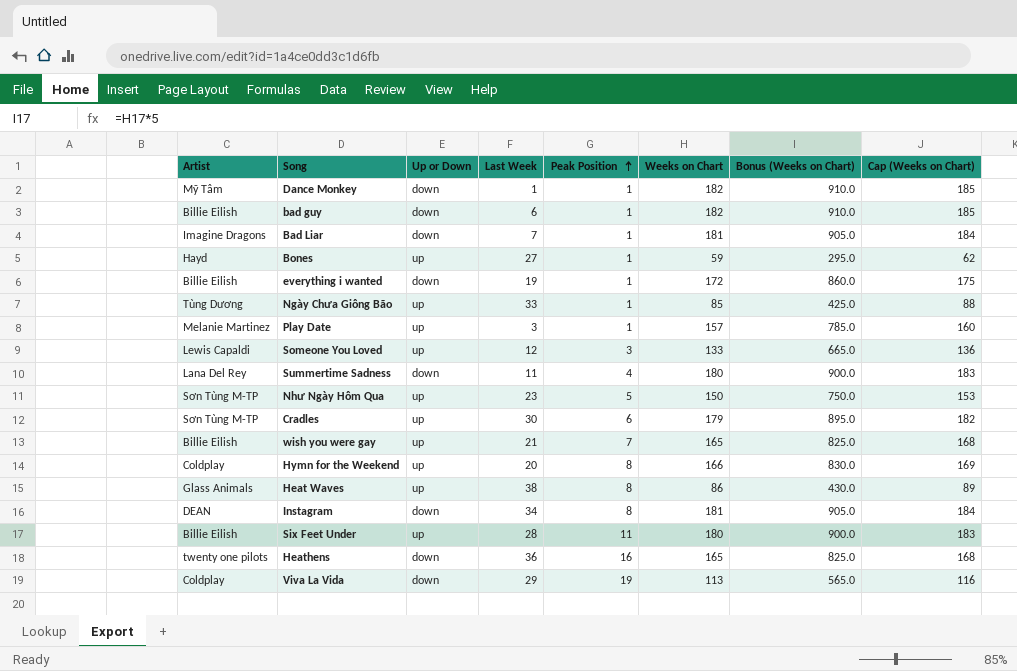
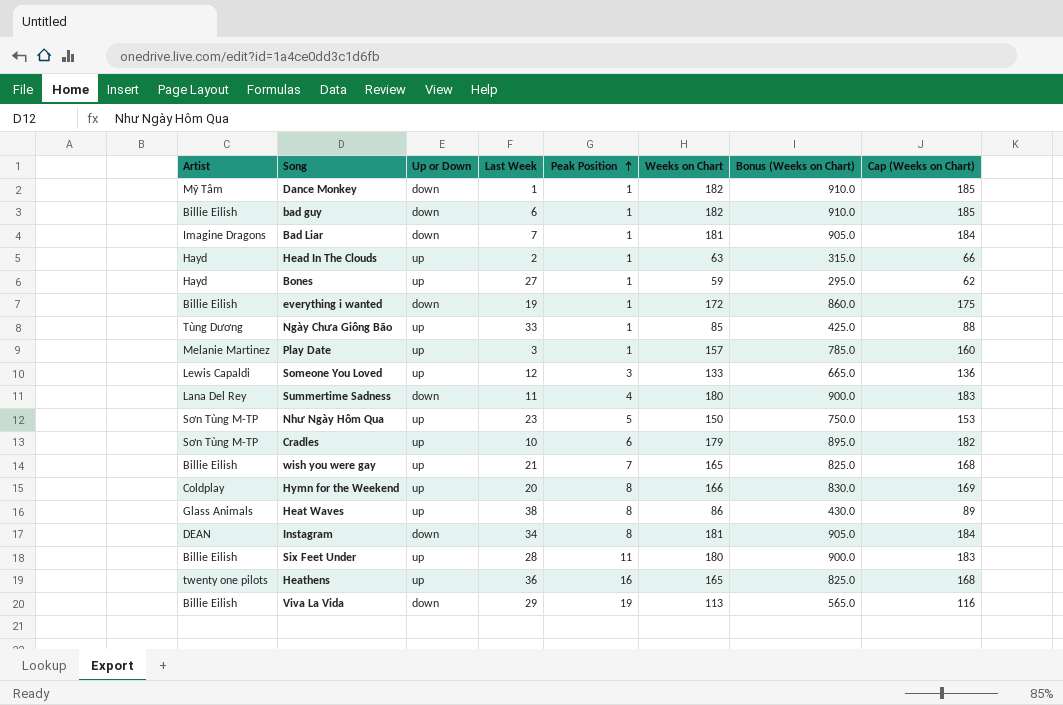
row Head In The Clouds: none -> Hayd | up | 2 | 1 | 63 | 315.0 | 66
Cradles | Last Week: 30 -> 10
Heathens | Up or Down: down -> up
Viva La Vida | Artist: Coldplay -> Billie Eilish

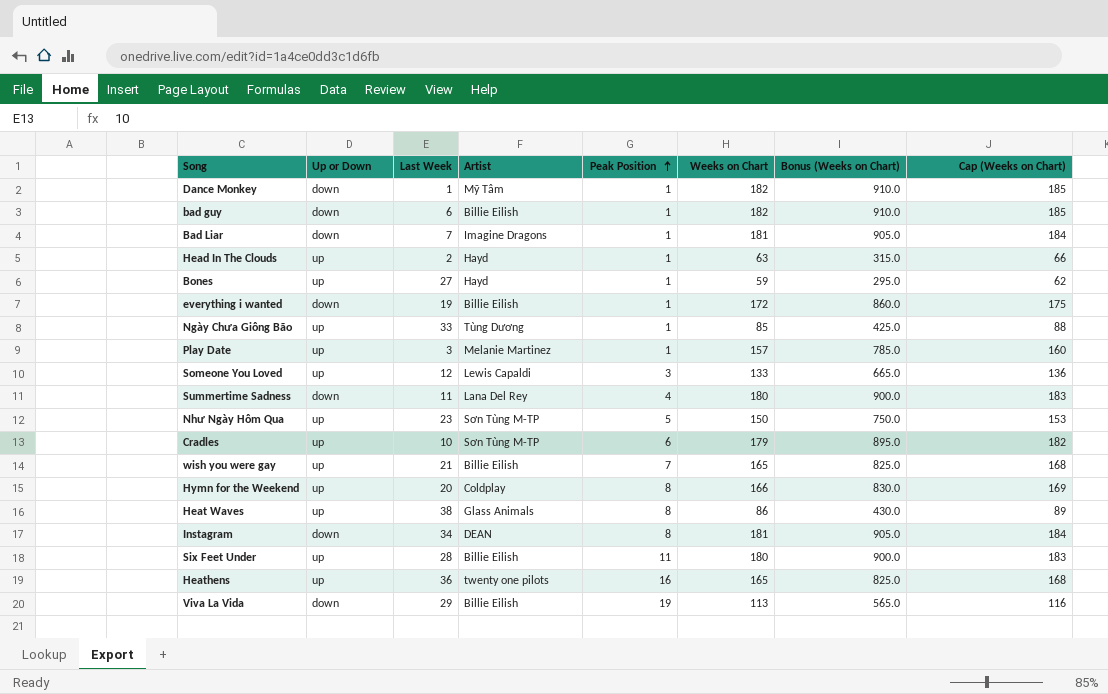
column Artist | position: 1 -> 4

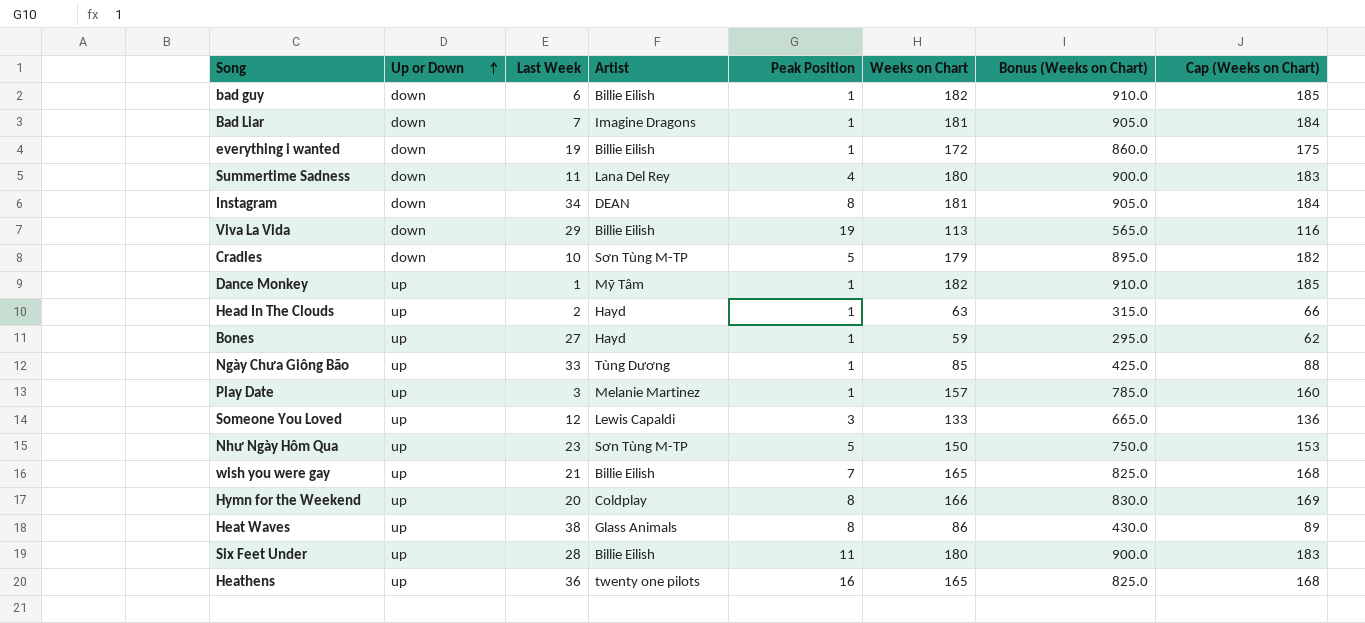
row order: Peak Position ascending -> Up or Down ascending
Cradles | Up or Down: up -> down
Cradles | Peak Position: 6 -> 5
Dance Monkey | Up or Down: down -> up

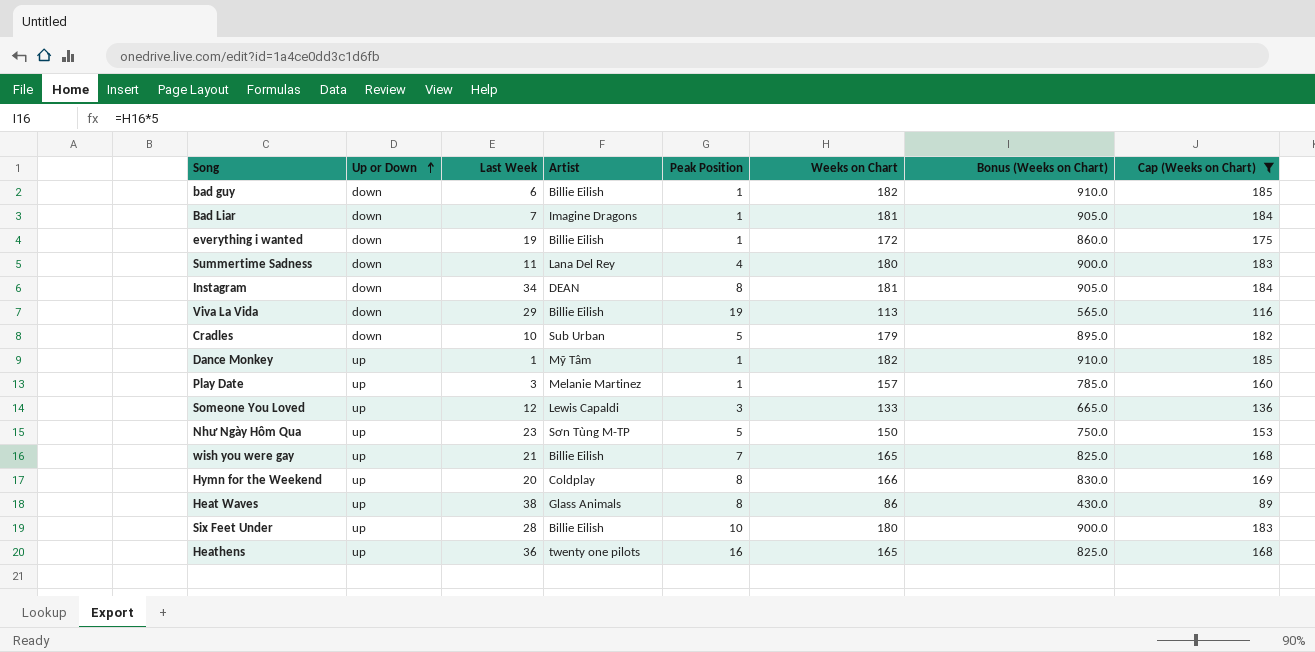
filter: none -> Cap (Weeks on Chart) >= 89
Cradles | Artist: Sơn Tùng M-TP -> Sub Urban
Six Feet Under | Peak Position: 11 -> 10

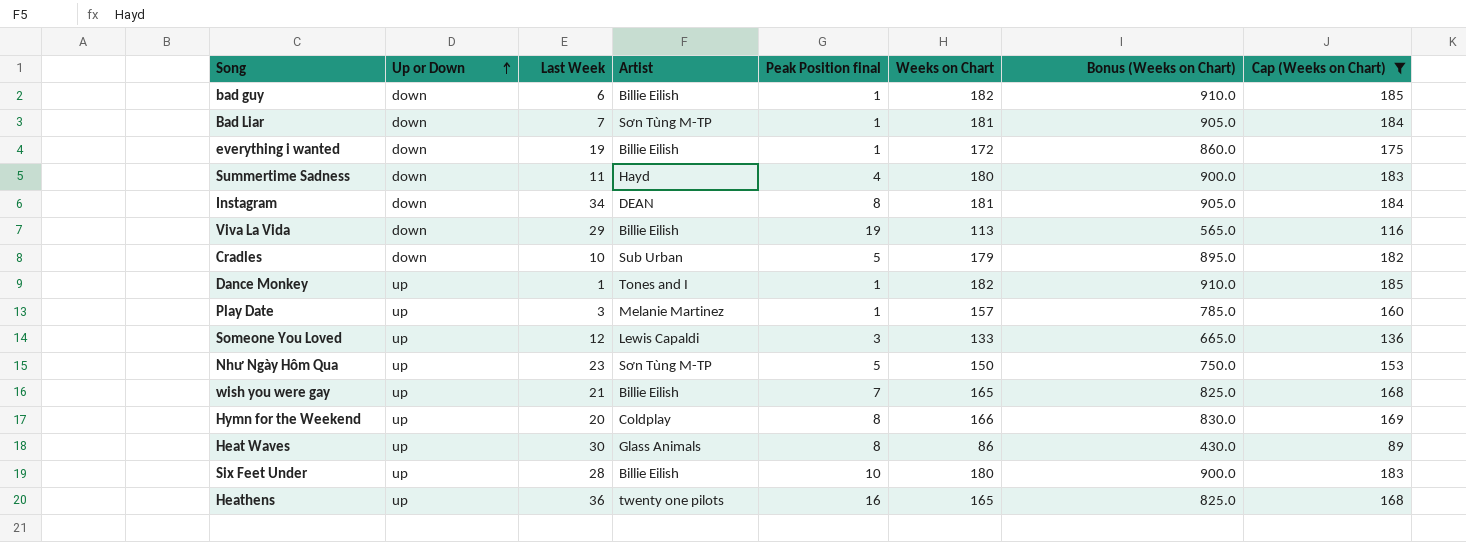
column name: Peak Position -> Peak Position final
Bad Liar | Artist: Imagine Dragons -> Sơn Tùng M-TP
Summertime Sadness | Artist: Lana Del Rey -> Hayd
Dance Monkey | Artist: Mỹ Tâm -> Tones and I
Heat Waves | Last Week: 38 -> 30

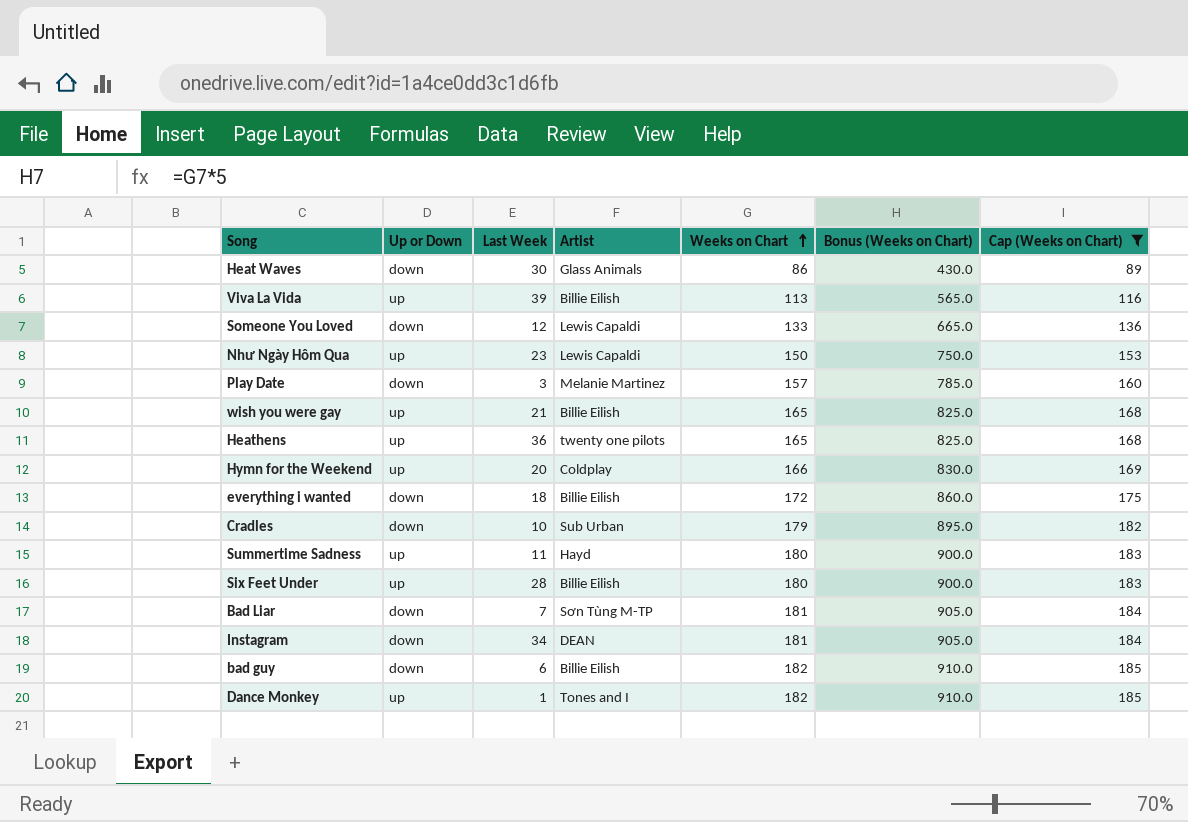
row order: Up or Down ascending -> Weeks on Chart ascending
column Peak Position final | position: 5 -> none
Heat Waves | Up or Down: up -> down
Viva La Vida | Up or Down: down -> up
Viva La Vida | Last Week: 29 -> 39
Someone You Loved | Up or Down: up -> down
Như Ngày Hôm Qua | Artist: Sơn Tùng M-TP -> Lewis Capaldi
Play Date | Up or Down: up -> down
everything i wanted | Last Week: 19 -> 18
Summertime Sadness | Up or Down: down -> up

